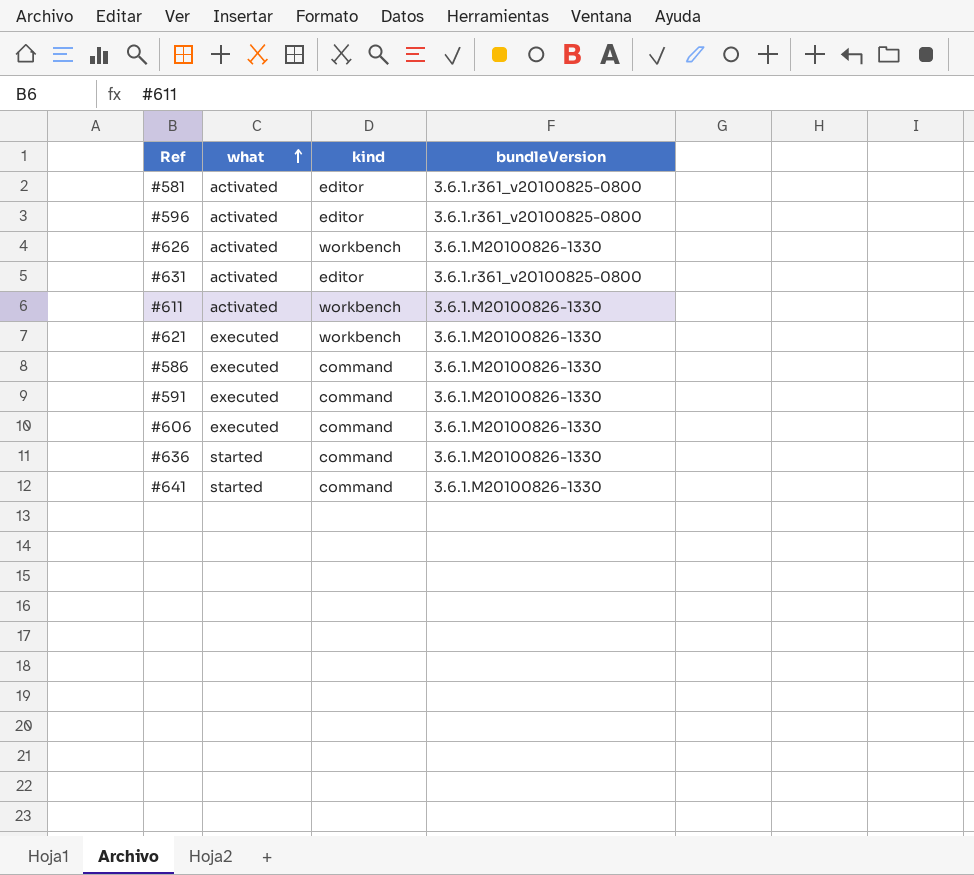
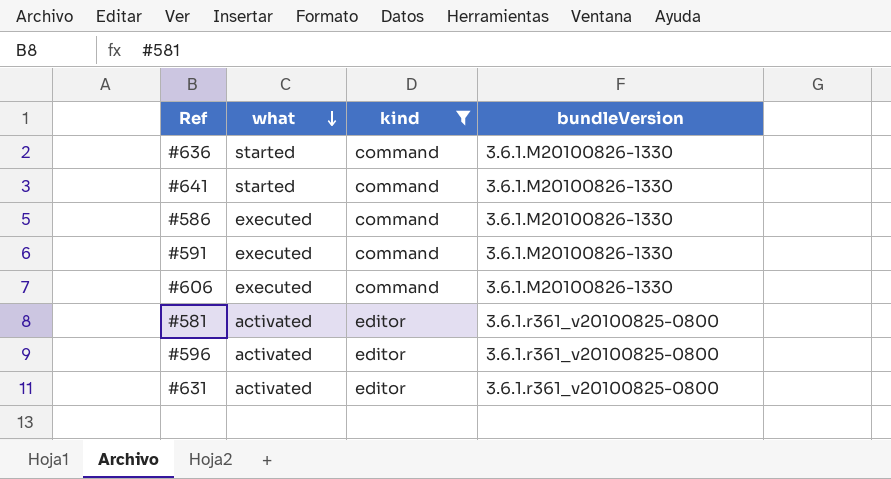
filter: none -> kind != workbench
row order: what ascending -> what descending

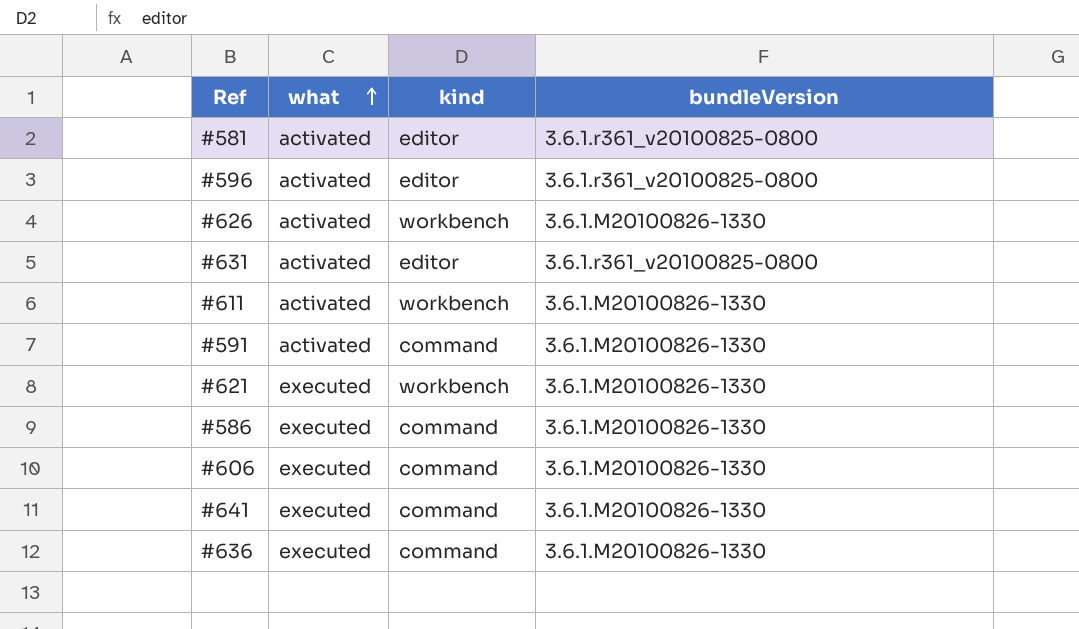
filter: kind != workbench -> none
row order: what descending -> what ascending
#591 | what: executed -> activated
#641 | what: started -> executed
#636 | what: started -> executed

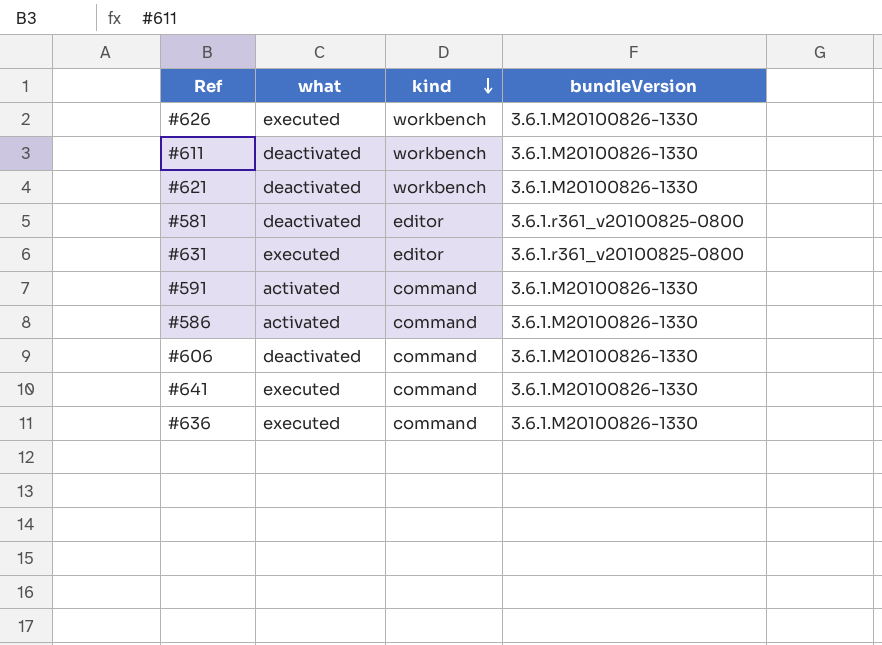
row order: what ascending -> kind descending
row #596: activated | editor | 3.6.1.r361_v20100825-0800 -> none
#626 | what: activated -> executed
#611 | what: activated -> deactivated
#621 | what: executed -> deactivated
#581 | what: activated -> deactivated
#631 | what: activated -> executed
#586 | what: executed -> activated
#606 | what: executed -> deactivated

